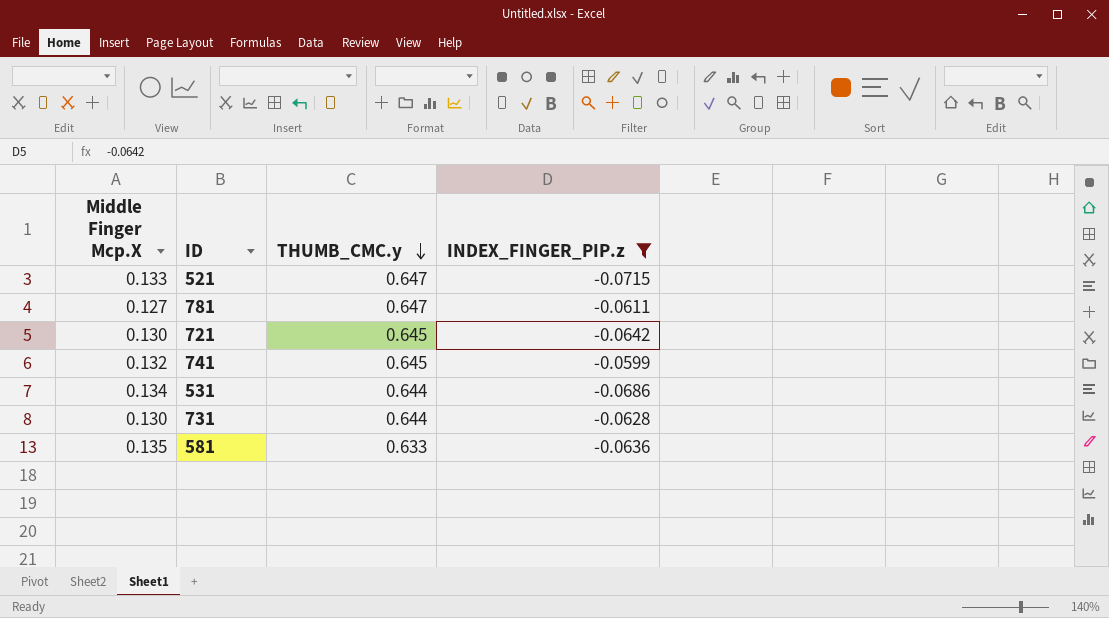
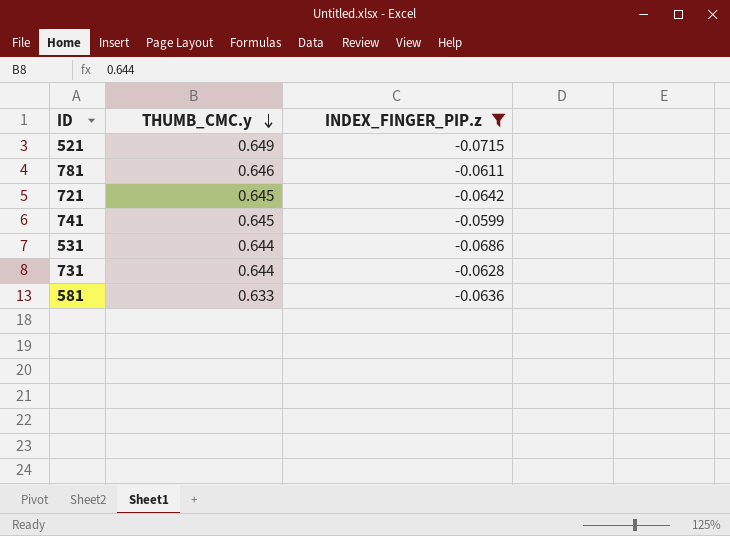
column Middle Finger Mcp.X | position: 1 -> none
521 | THUMB_CMC.y: 0.647 -> 0.649
781 | THUMB_CMC.y: 0.647 -> 0.646

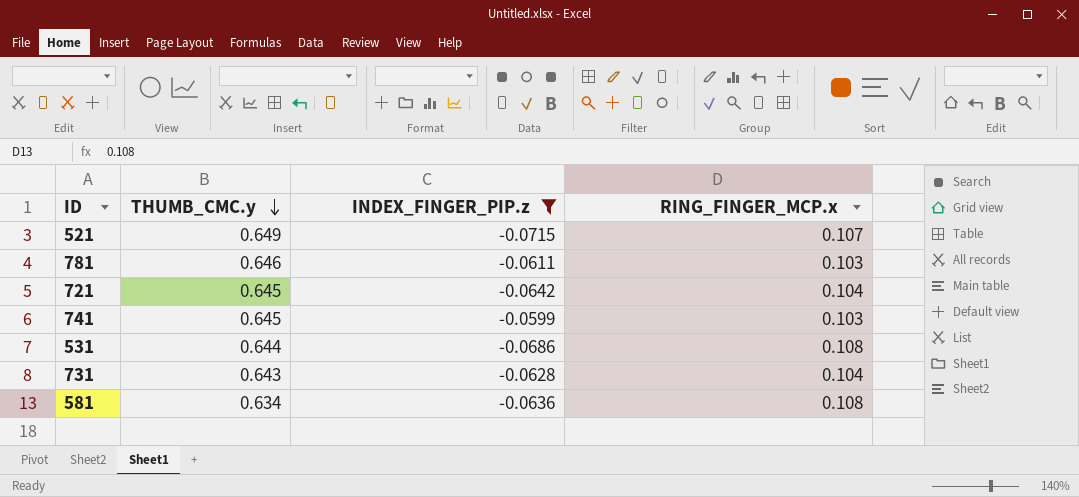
column RING_FINGER_MCP.x | position: none -> 4
731 | THUMB_CMC.y: 0.644 -> 0.643
581 | THUMB_CMC.y: 0.633 -> 0.634

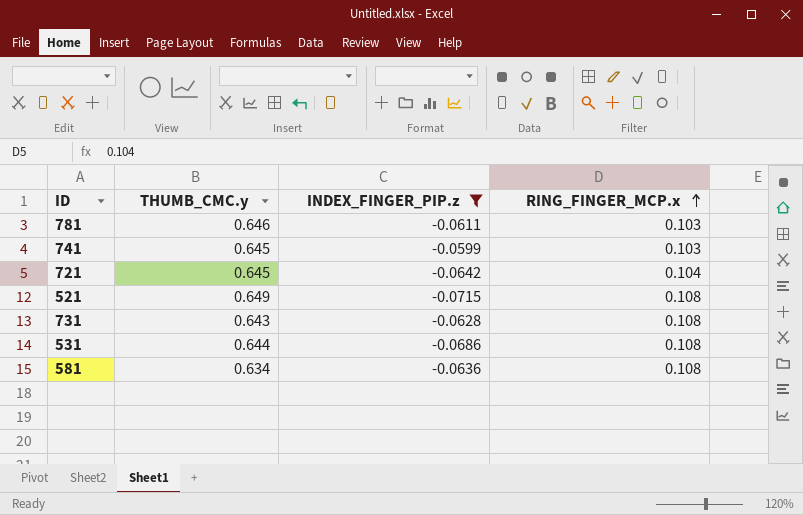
row order: THUMB_CMC.y descending -> RING_FINGER_MCP.x ascending
521 | RING_FINGER_MCP.x: 0.107 -> 0.108
731 | RING_FINGER_MCP.x: 0.104 -> 0.108

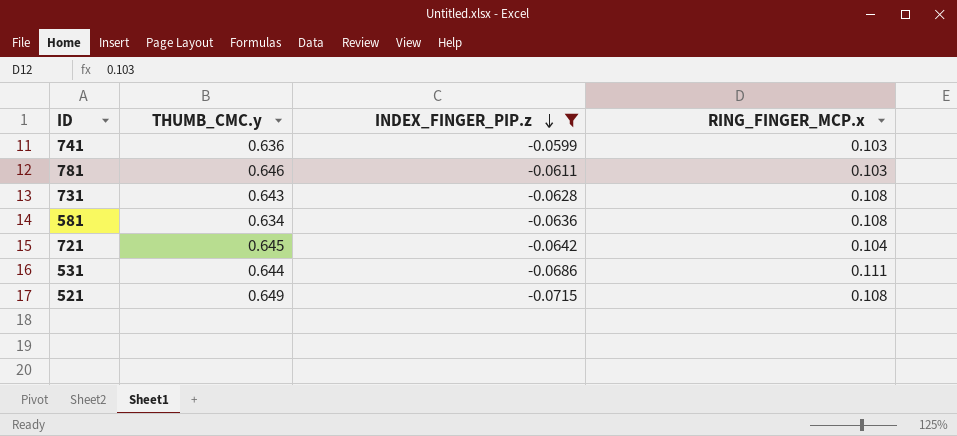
row order: RING_FINGER_MCP.x ascending -> INDEX_FINGER_PIP.z descending
741 | THUMB_CMC.y: 0.645 -> 0.636
531 | RING_FINGER_MCP.x: 0.108 -> 0.111

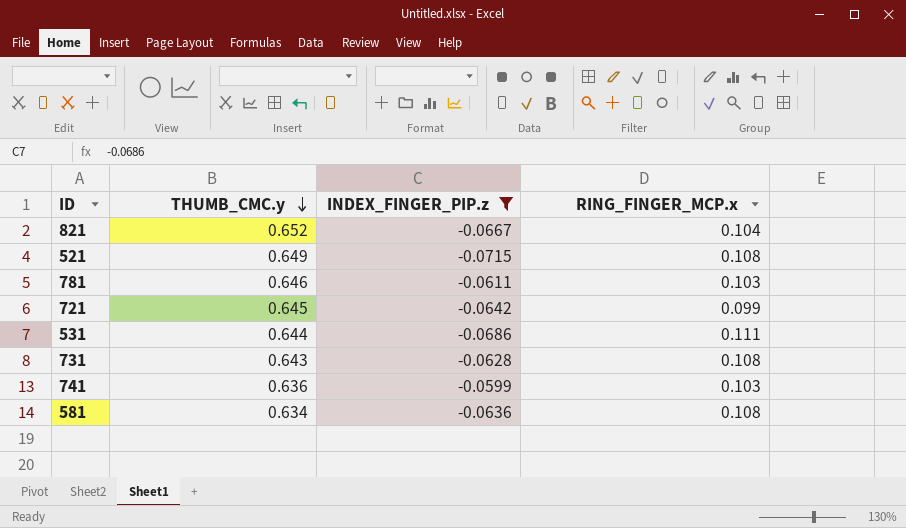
row order: INDEX_FINGER_PIP.z descending -> THUMB_CMC.y descending
row 821: none -> 0.652 | -0.0667 | 0.104
721 | RING_FINGER_MCP.x: 0.104 -> 0.099

